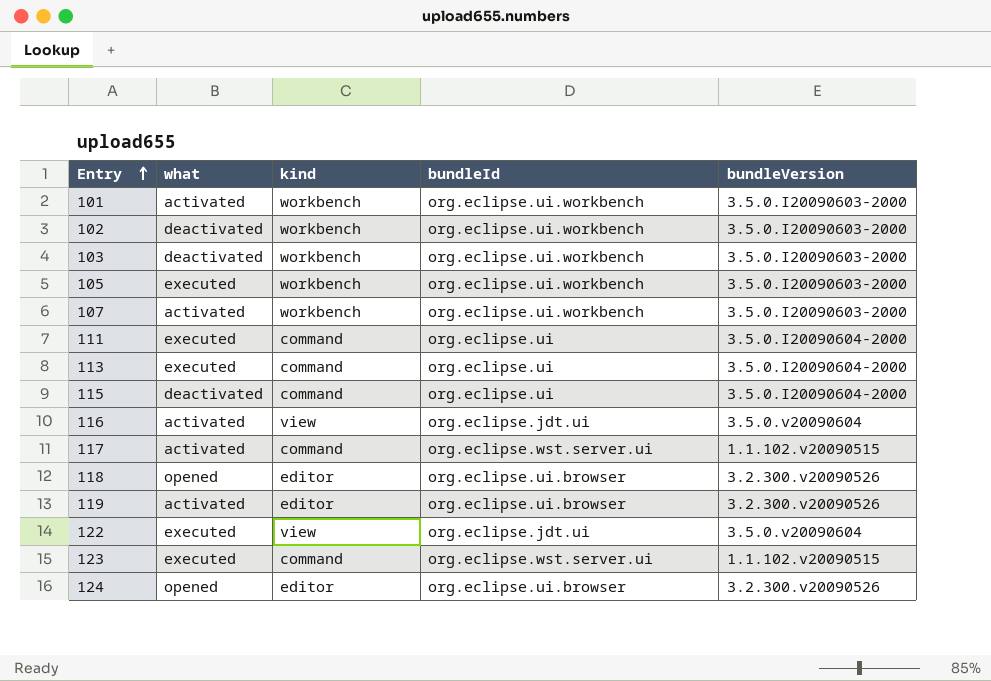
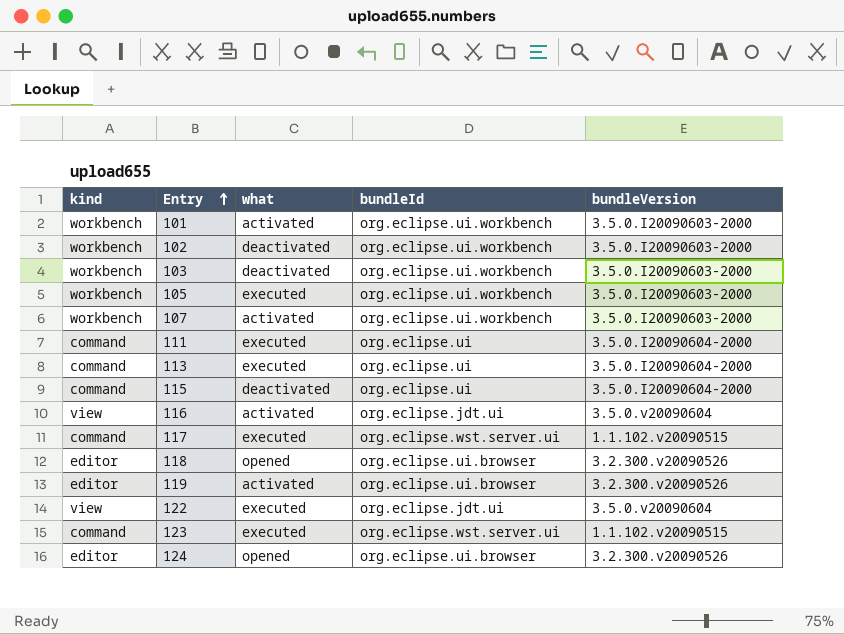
column kind | position: 3 -> 1
117 | what: activated -> executed

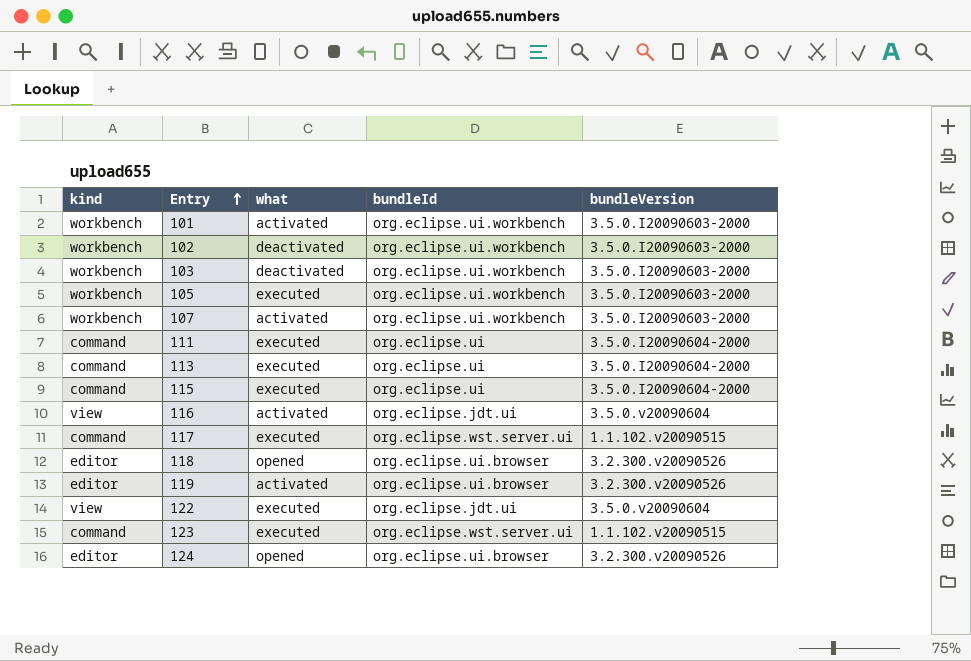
115 | what: deactivated -> executed

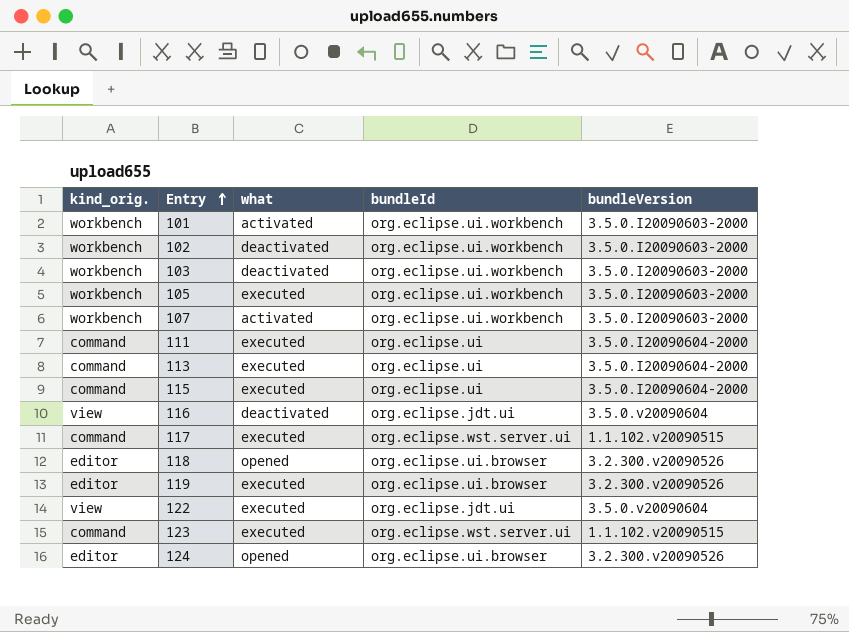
column name: kind -> kind_orig.
116 | what: activated -> deactivated
119 | what: activated -> executed

